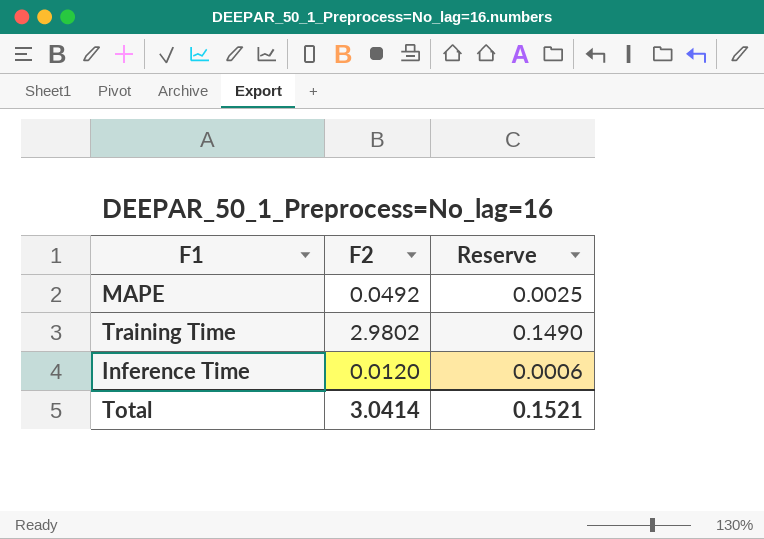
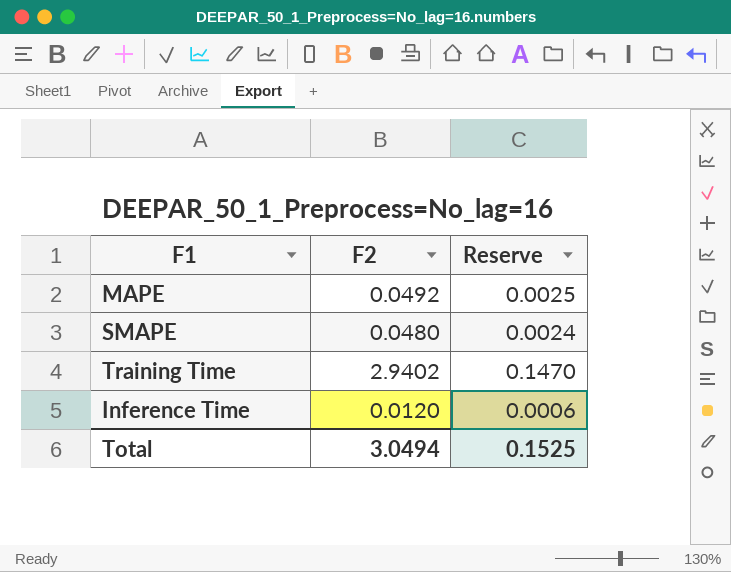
row SMAPE: none -> 0.0480 | 0.0024
Training Time | F2: 2.9802 -> 2.9402
Training Time | Reserve: 0.1490 -> 0.1470
Total | F2: 3.0414 -> 3.0494
Total | Reserve: 0.1521 -> 0.1525

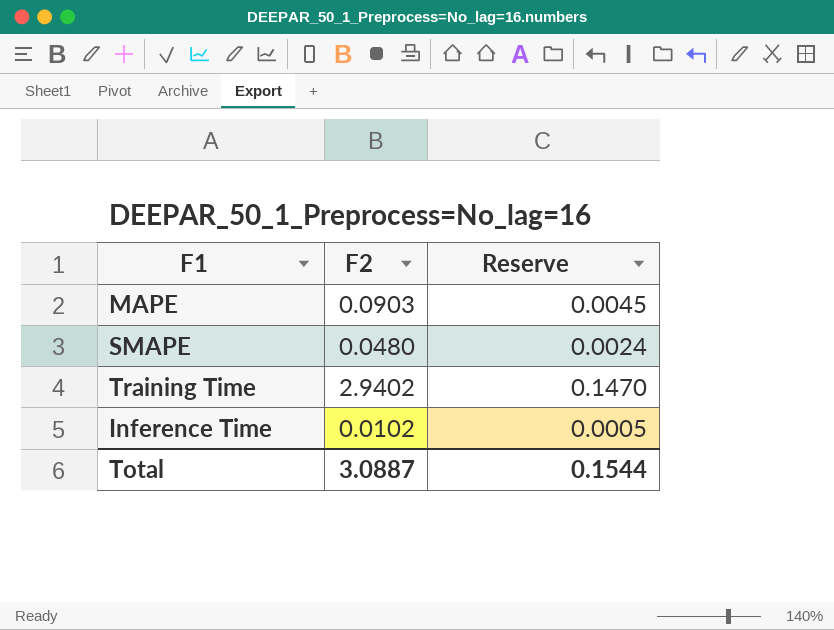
MAPE | F2: 0.0492 -> 0.0903
MAPE | Reserve: 0.0025 -> 0.0045
Inference Time | F2: 0.0120 -> 0.0102
Inference Time | Reserve: 0.0006 -> 0.0005
Total | F2: 3.0494 -> 3.0887
Total | Reserve: 0.1525 -> 0.1544

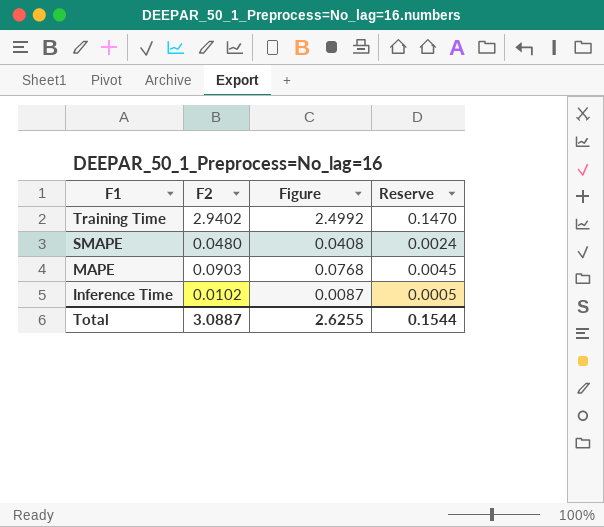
row order: none -> F1 descending
column Figure | formula: none -> [F2] * 0.85

